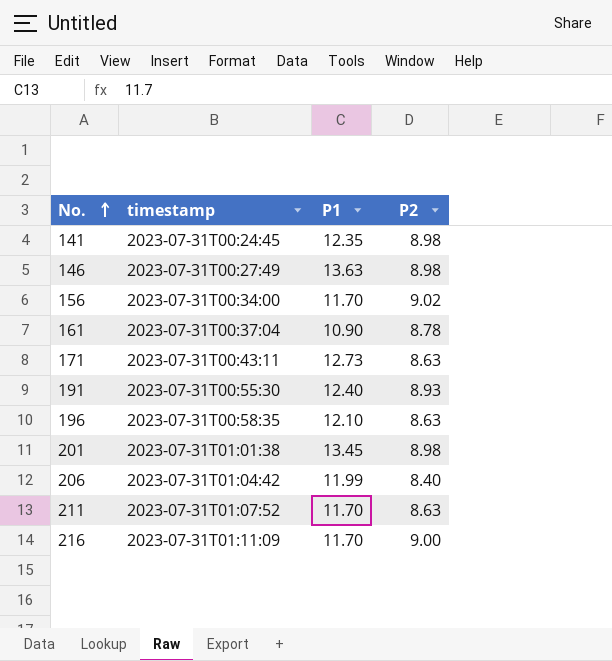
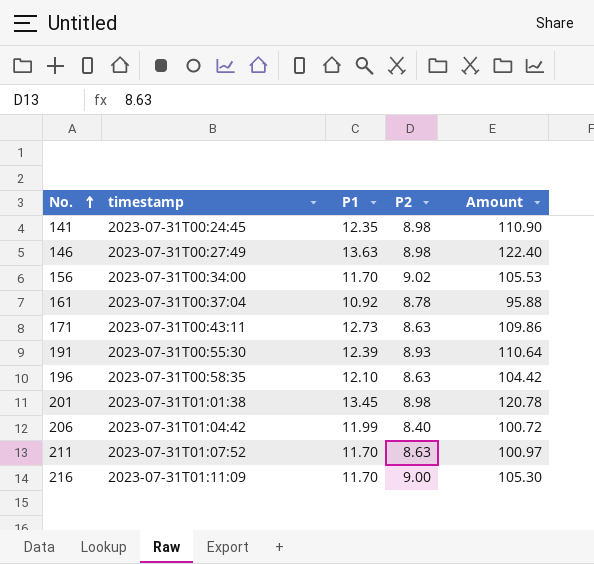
column Amount | formula: none -> [P1] * [P2]
161 | P1: 10.90 -> 10.92
191 | P1: 12.40 -> 12.39

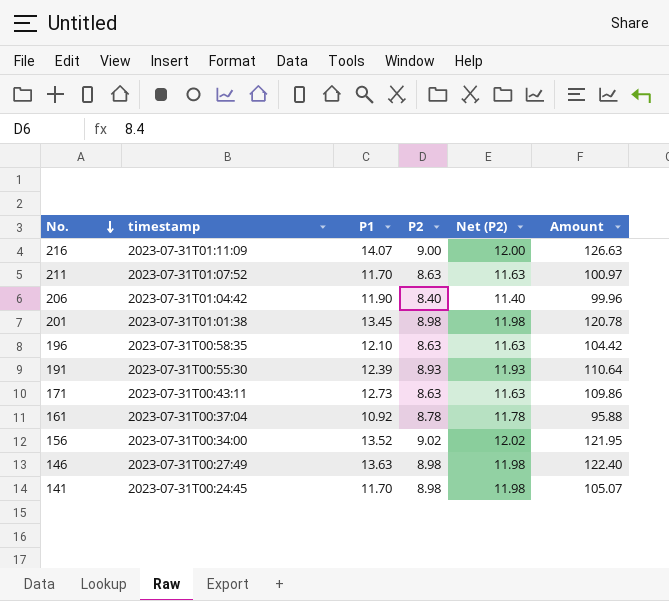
row order: No. ascending -> No. descending
column Net (P2) | formula: none -> [P2] + 3
216 | P1: 11.70 -> 14.07
216 | Amount: 105.30 -> 126.63
206 | P1: 11.99 -> 11.90
206 | Amount: 100.72 -> 99.96
156 | P1: 11.70 -> 13.52
156 | Amount: 105.53 -> 121.95
141 | P1: 12.35 -> 11.70
141 | Amount: 110.90 -> 105.07

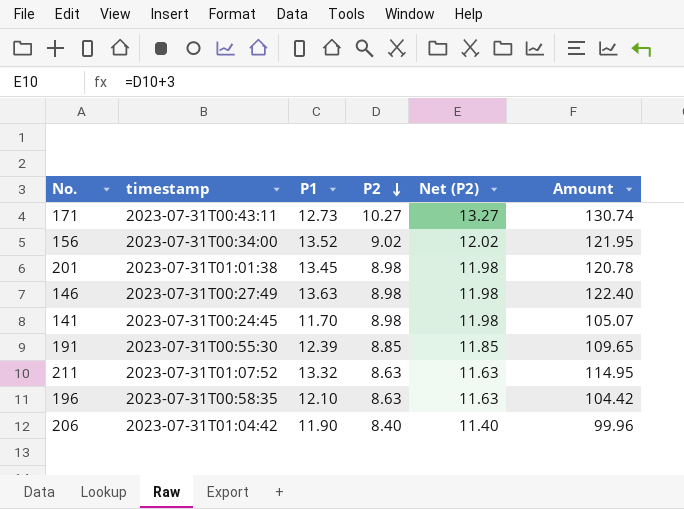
row order: No. descending -> P2 descending
row 216: 2023-07-31T01:11:09 | 14.07 | 9.00 | 12.00 | 126.63 -> none
row 161: 2023-07-31T00:37:04 | 10.92 | 8.78 | 11.78 | 95.88 -> none
171 | P2: 8.63 -> 10.27
171 | Net (P2): 11.63 -> 13.27
171 | Amount: 109.86 -> 130.74
191 | P2: 8.93 -> 8.85
191 | Net (P2): 11.93 -> 11.85
191 | Amount: 110.64 -> 109.65
211 | P1: 11.70 -> 13.32
211 | Amount: 100.97 -> 114.95

